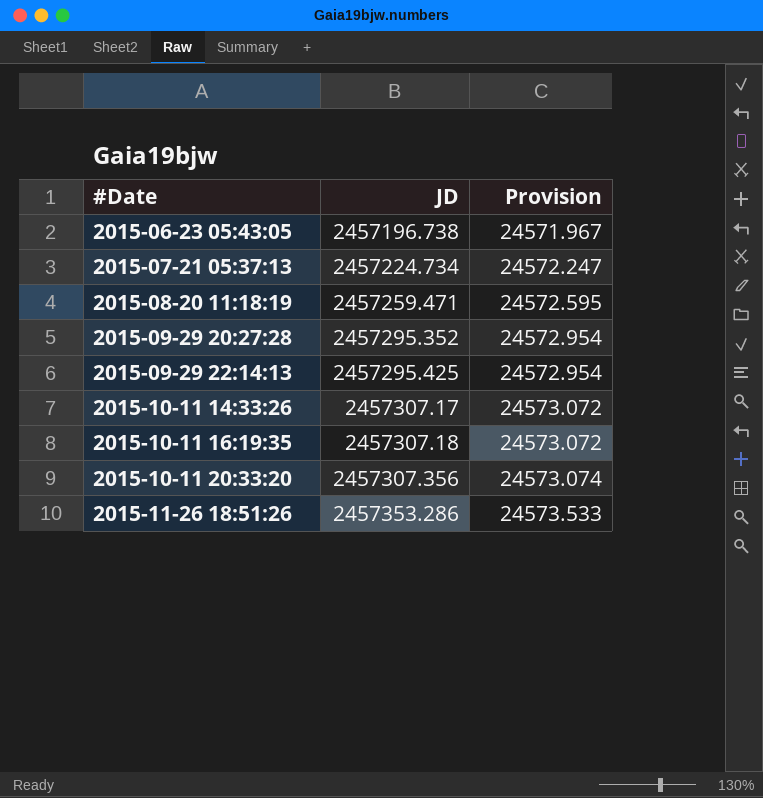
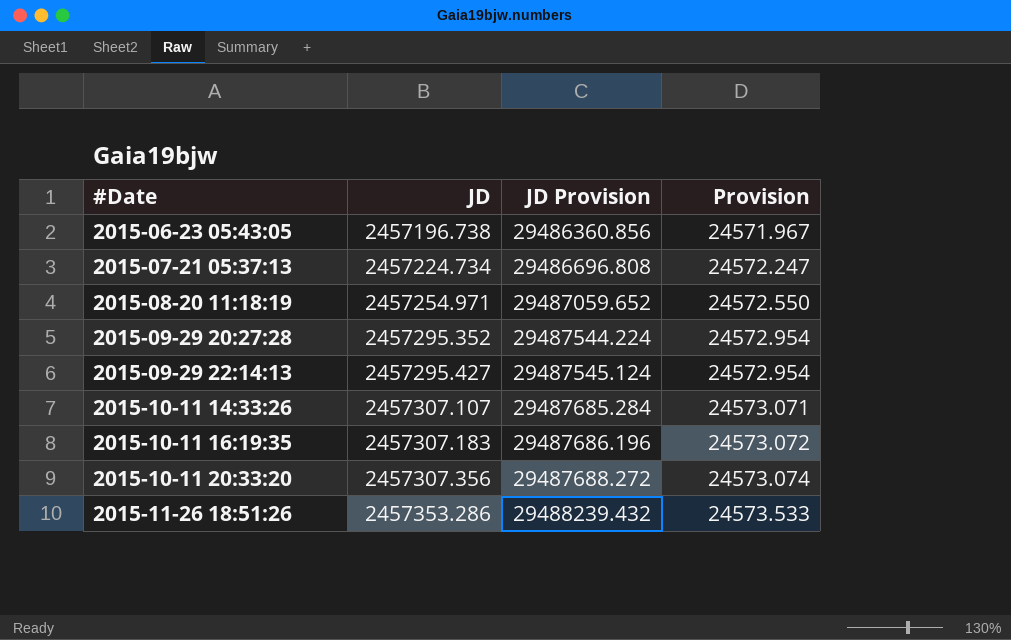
column JD Provision | formula: none -> [JD] * 12
2015-08-20 11:18:19 | JD: 2457259.471 -> 2457254.971
2015-08-20 11:18:19 | Provision: 24572.595 -> 24572.550
2015-09-29 22:14:13 | JD: 2457295.425 -> 2457295.427
2015-10-11 14:33:26 | JD: 2457307.17 -> 2457307.107
2015-10-11 14:33:26 | Provision: 24573.072 -> 24573.071
2015-10-11 16:19:35 | JD: 2457307.18 -> 2457307.183

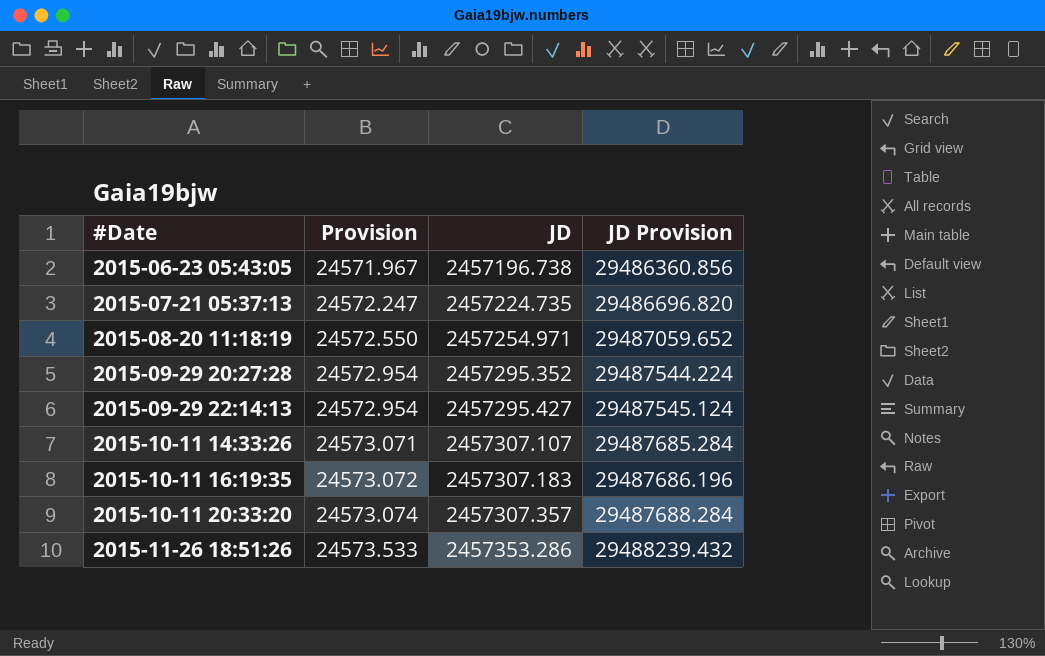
column Provision | position: 4 -> 2
2015-07-21 05:37:13 | JD: 2457224.734 -> 2457224.735
2015-07-21 05:37:13 | JD Provision: 29486696.808 -> 29486696.820
2015-10-11 20:33:20 | JD: 2457307.356 -> 2457307.357
2015-10-11 20:33:20 | JD Provision: 29487688.272 -> 29487688.284

